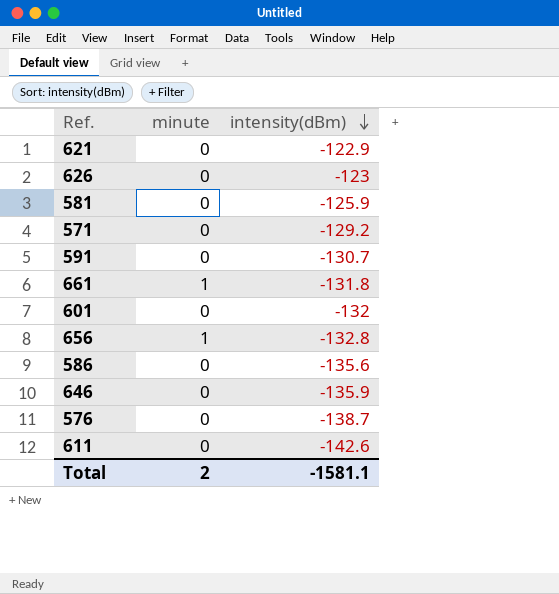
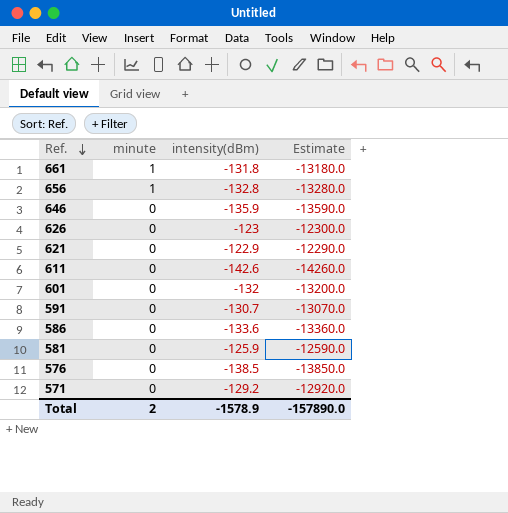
row order: intensity(dBm) descending -> Ref. descending
column Estimate | formula: none -> [intensity(dBm)] * 100
586 | intensity(dBm): -135.6 -> -133.6
576 | intensity(dBm): -138.7 -> -138.5
Total | intensity(dBm): -1581.1 -> -1578.9

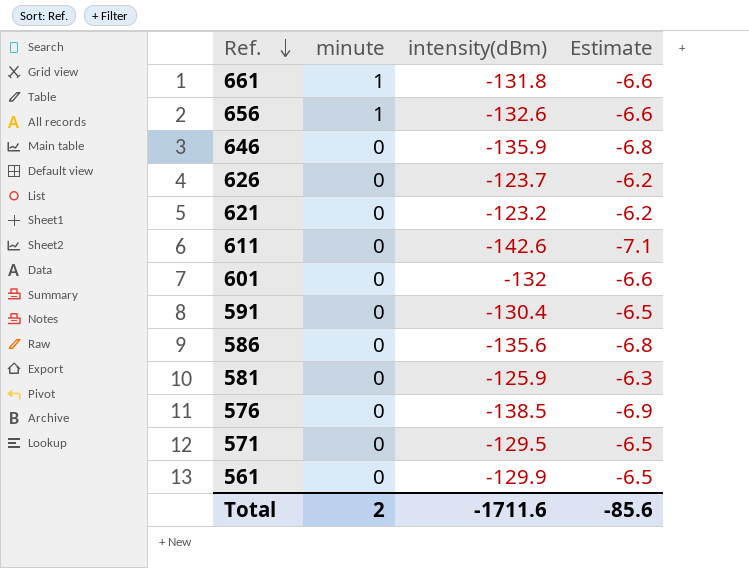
column Estimate | formula: [intensity(dBm)] * 100 -> [intensity(dBm)] * 0.05
656 | intensity(dBm): -132.8 -> -132.6
626 | intensity(dBm): -123 -> -123.7
621 | intensity(dBm): -122.9 -> -123.2
591 | intensity(dBm): -130.7 -> -130.4
586 | intensity(dBm): -133.6 -> -135.6
571 | intensity(dBm): -129.2 -> -129.5
row 561: none -> 0 | -129.9 | -6.5
Total | intensity(dBm): -1578.9 -> -1711.6
Total | Estimate: -157890.0 -> -85.6

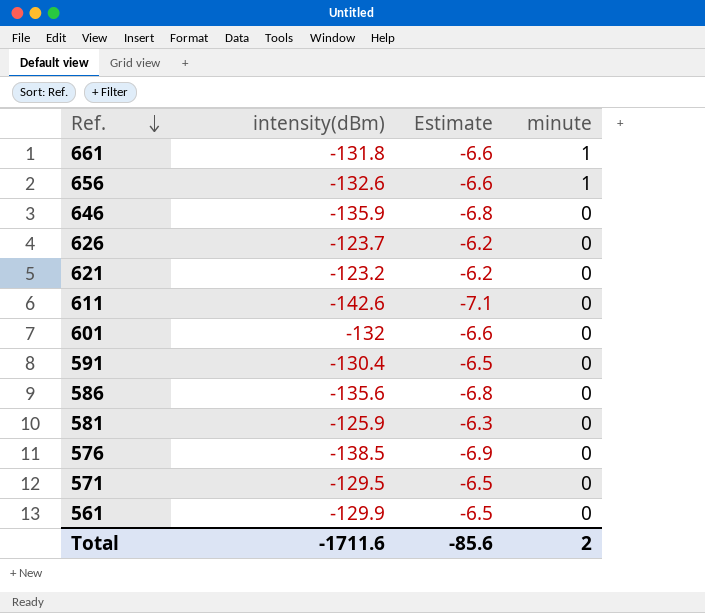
column minute | position: 2 -> 4

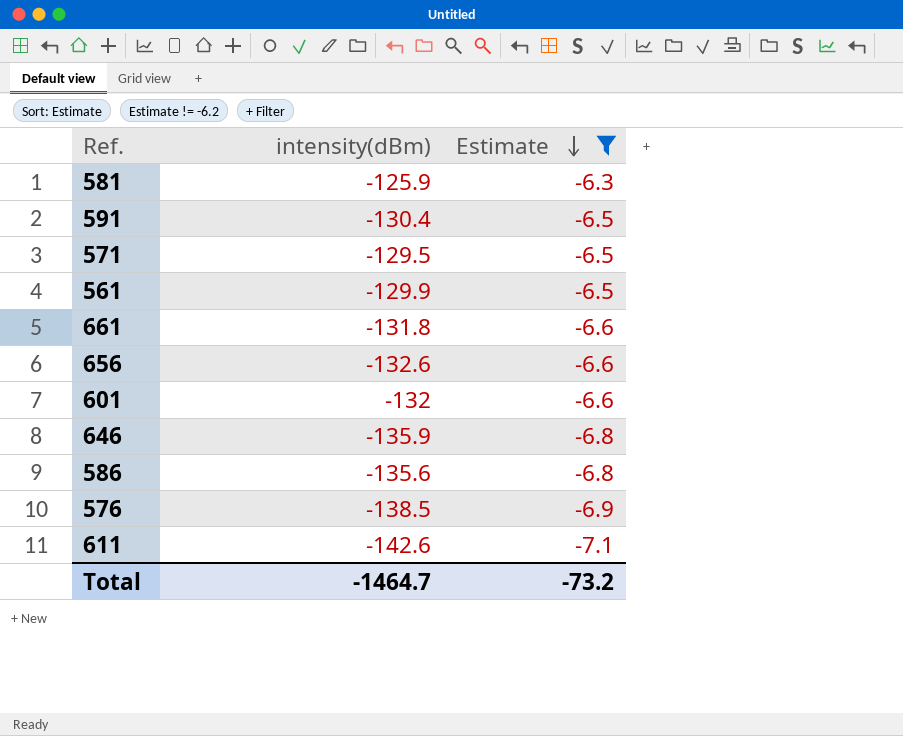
filter: none -> Estimate != -6.2
row order: Ref. descending -> Estimate descending
column minute | position: 4 -> none
Total | intensity(dBm): -1711.6 -> -1464.7
Total | Estimate: -85.6 -> -73.2

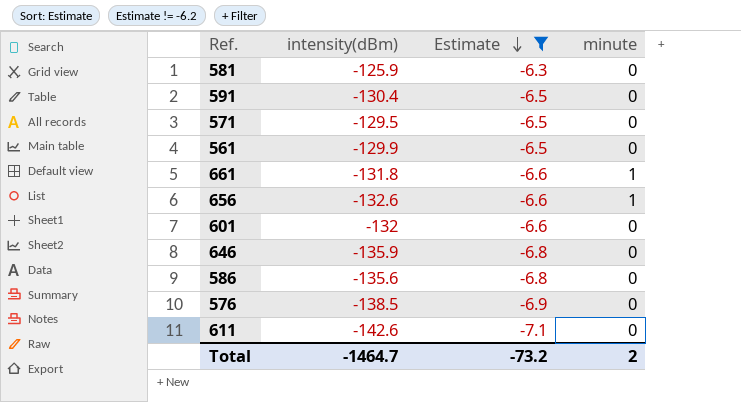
column minute | position: none -> 4

